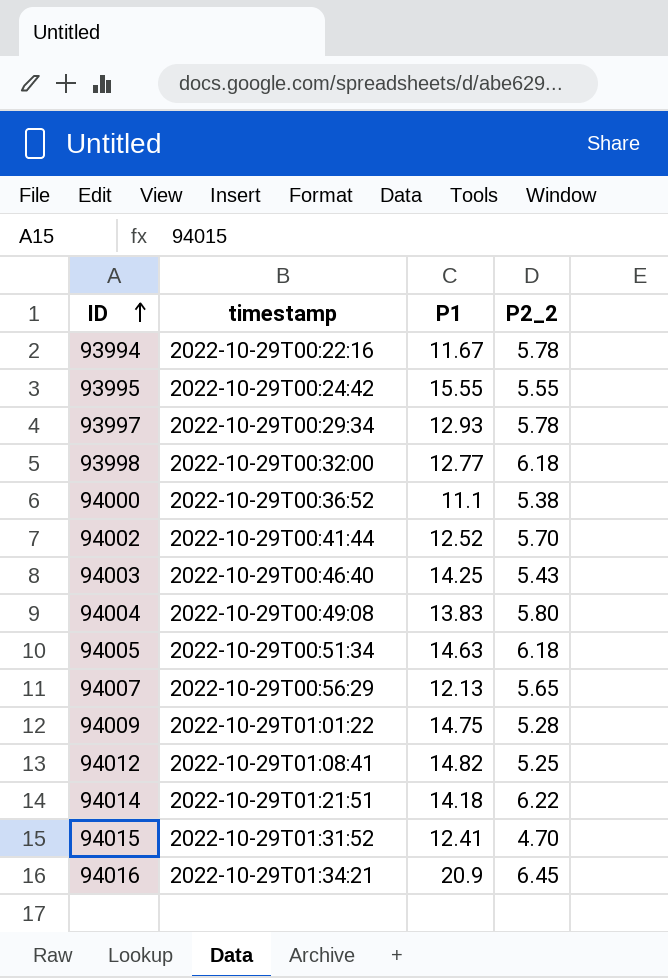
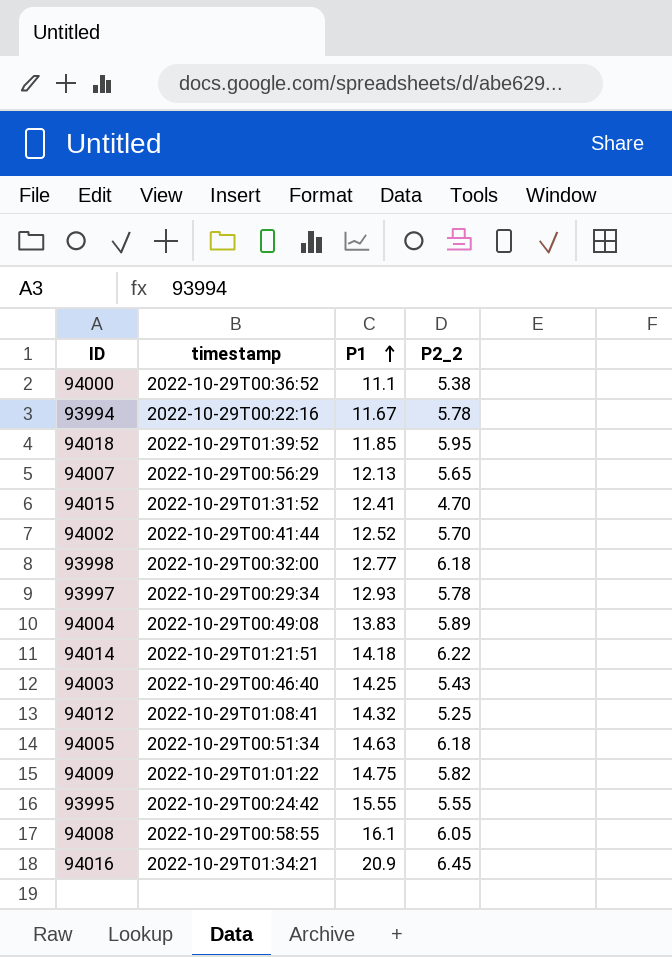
row order: ID ascending -> P1 ascending
row 94018: none -> 2022-10-29T01:39:52 | 11.85 | 5.95
94004 | P2_2: 5.80 -> 5.89
94012 | P1: 14.82 -> 14.32
94009 | P2_2: 5.28 -> 5.82
row 94008: none -> 2022-10-29T00:58:55 | 16.1 | 6.05

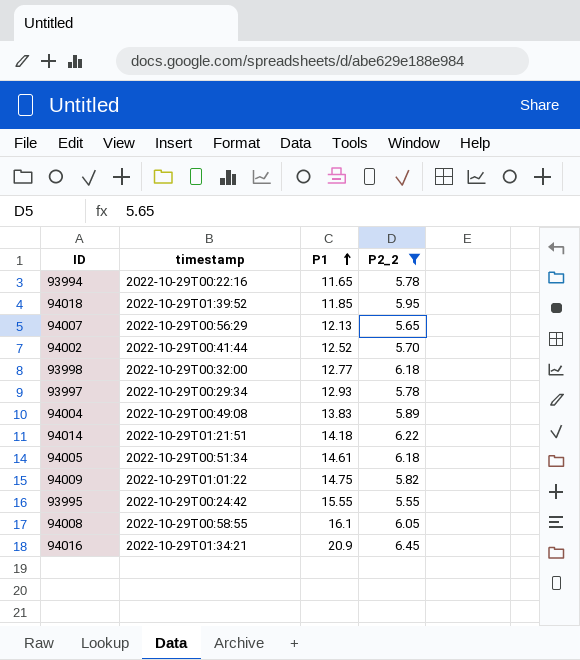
filter: none -> P2_2 >= 5.55
93994 | P1: 11.67 -> 11.65
94005 | P1: 14.63 -> 14.61

